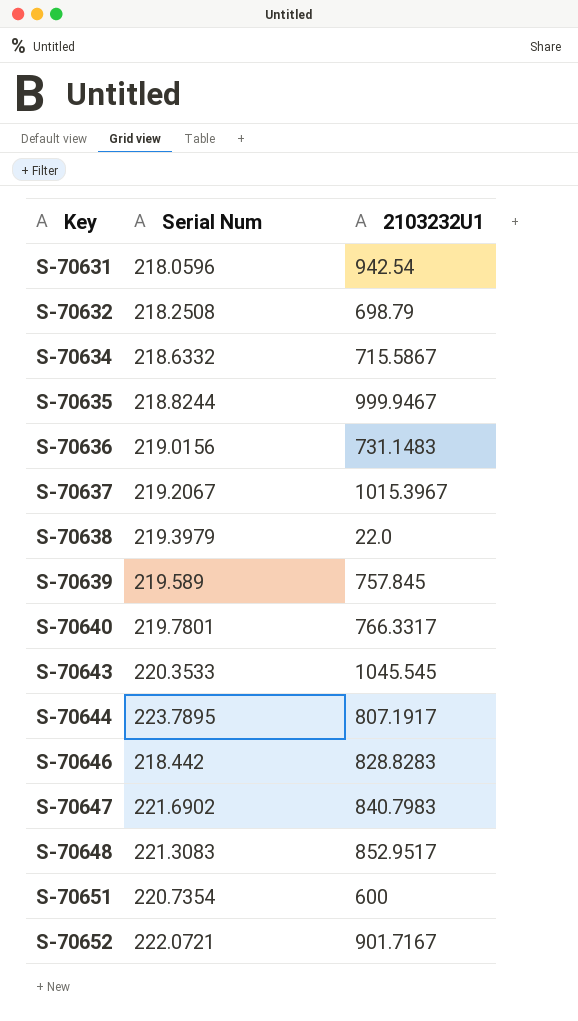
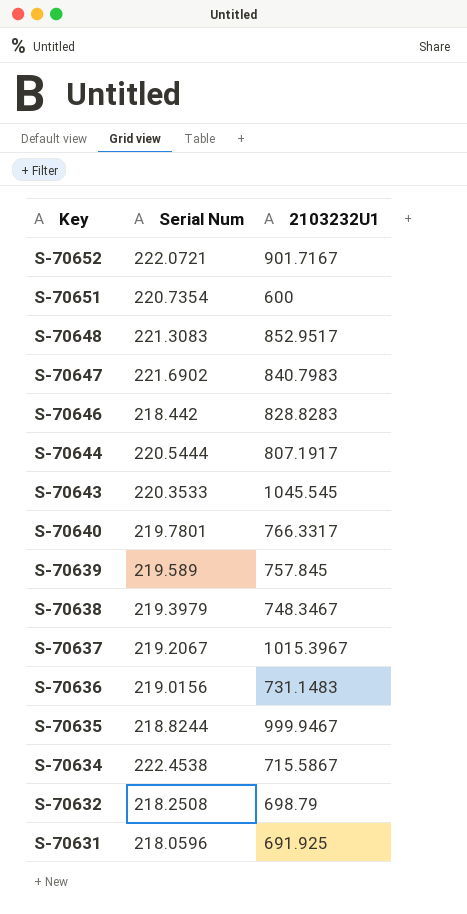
row order: Key ascending -> Key descending
S-70644 | Serial Num: 223.7895 -> 220.5444
S-70638 | 2103232U1: 22.0 -> 748.3467
S-70634 | Serial Num: 218.6332 -> 222.4538
S-70631 | 2103232U1: 942.54 -> 691.925

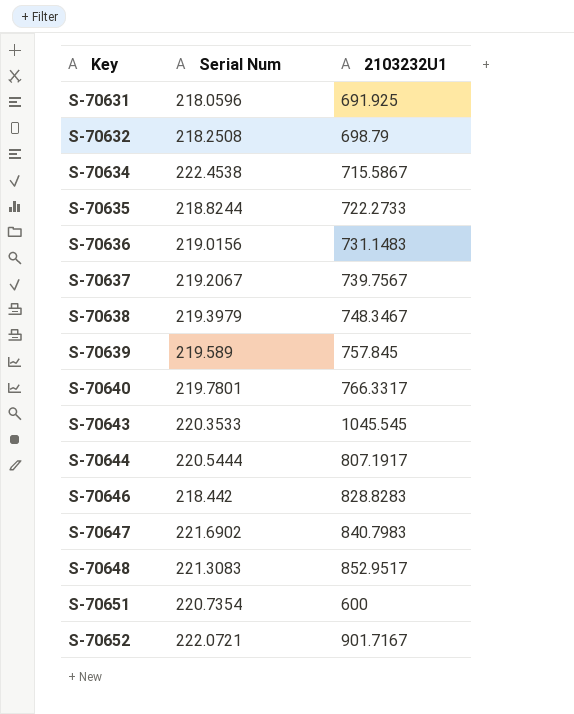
row order: Key descending -> Key ascending
S-70635 | 2103232U1: 999.9467 -> 722.2733
S-70637 | 2103232U1: 1015.3967 -> 739.7567

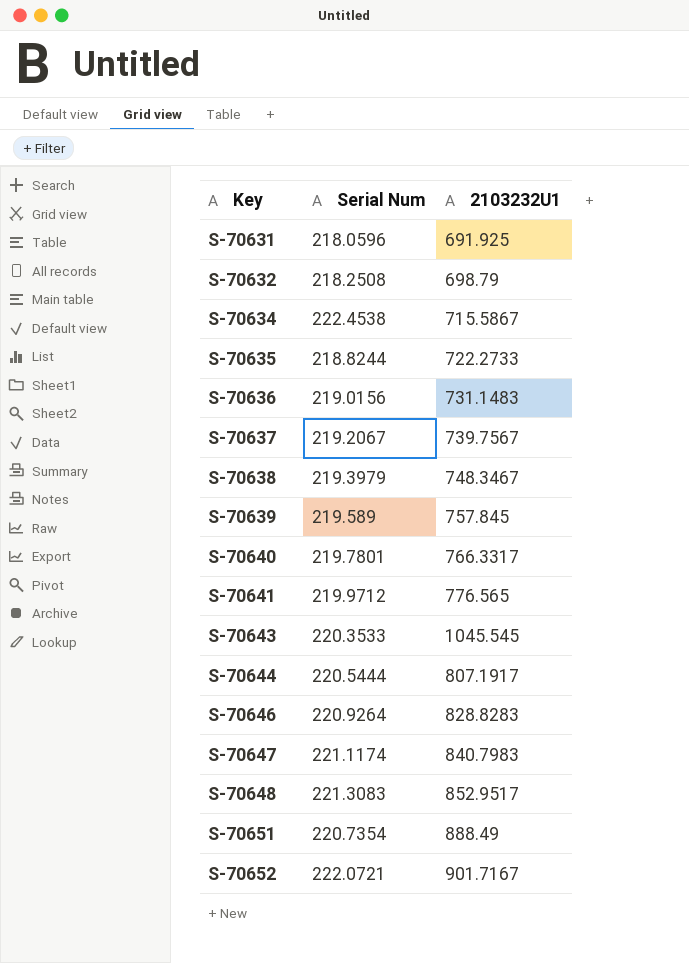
row S-70641: none -> 219.9712 | 776.565
S-70646 | Serial Num: 218.442 -> 220.9264
S-70647 | Serial Num: 221.6902 -> 221.1174
S-70651 | 2103232U1: 600 -> 888.49

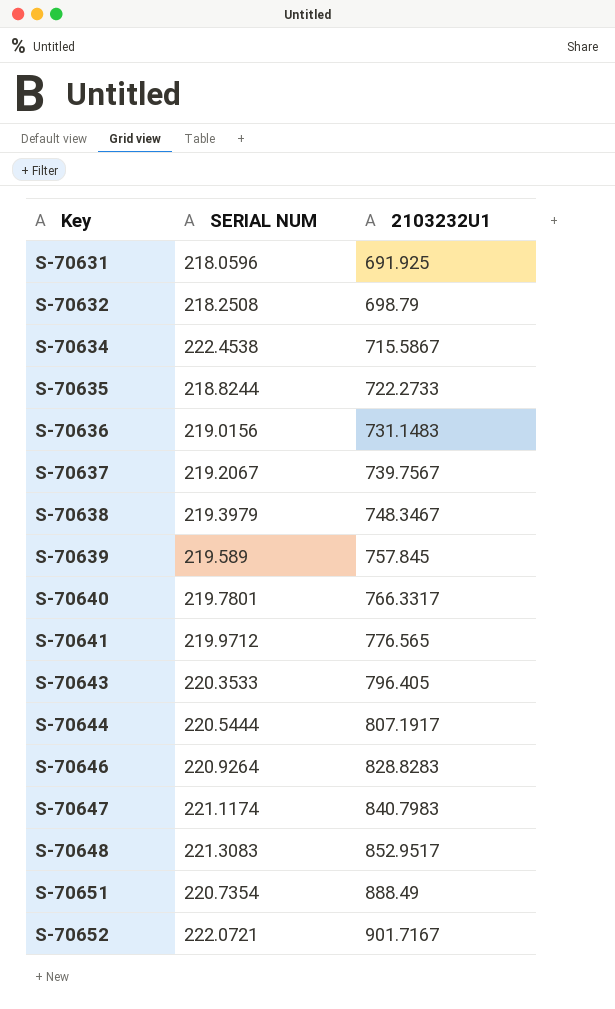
column name: Serial Num -> SERIAL NUM
S-70643 | 2103232U1: 1045.545 -> 796.405

